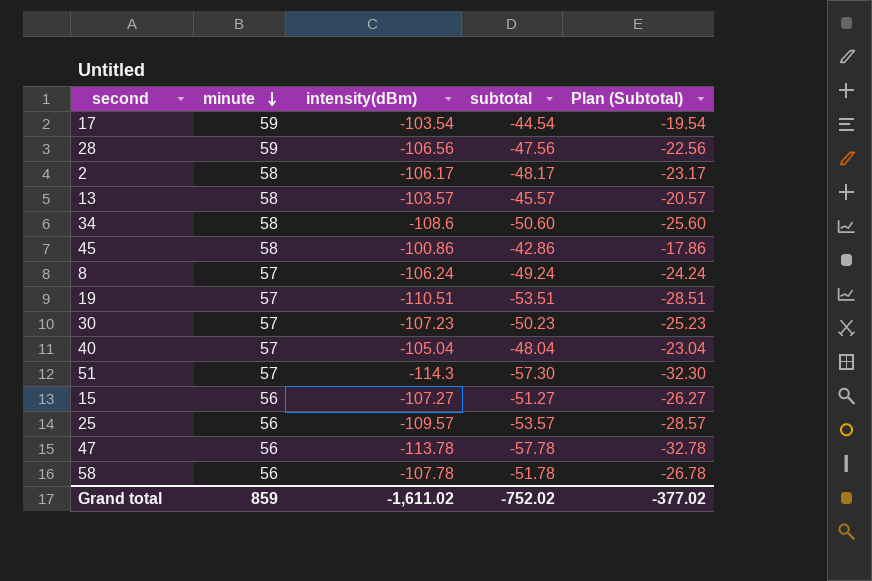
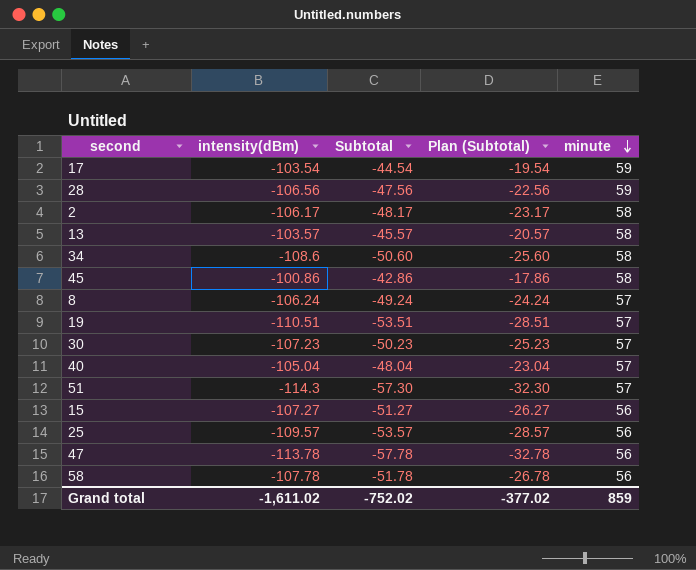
column name: subtotal -> Subtotal
column minute | position: 2 -> 5

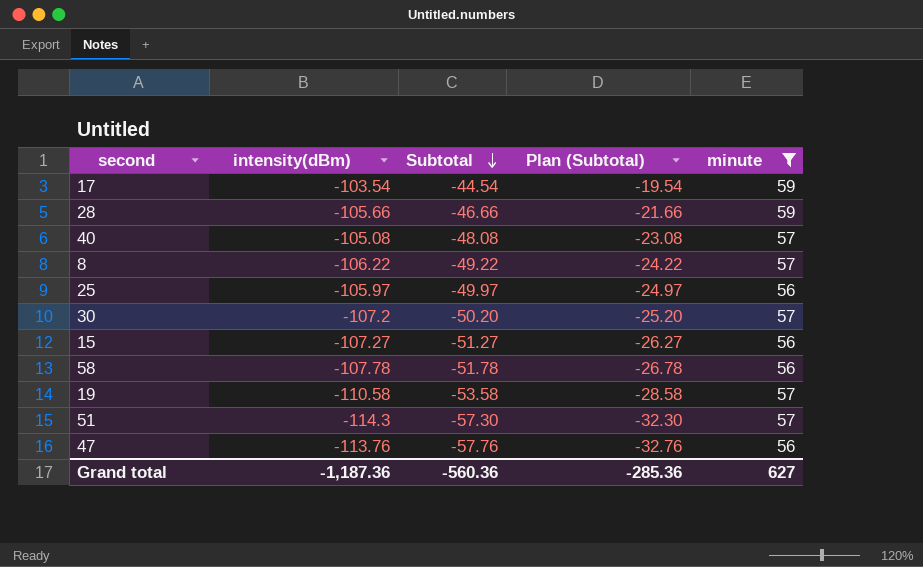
filter: none -> minute != 58
row order: minute descending -> Subtotal descending
28 | intensity(dBm): -106.56 -> -105.66
28 | Subtotal: -47.56 -> -46.66
28 | Plan (Subtotal): -22.56 -> -21.66
40 | intensity(dBm): -105.04 -> -105.08
40 | Subtotal: -48.04 -> -48.08
40 | Plan (Subtotal): -23.04 -> -23.08
8 | intensity(dBm): -106.24 -> -106.22
8 | Subtotal: -49.24 -> -49.22
8 | Plan (Subtotal): -24.24 -> -24.22
25 | intensity(dBm): -109.57 -> -105.97
25 | Subtotal: -53.57 -> -49.97
25 | Plan (Subtotal): -28.57 -> -24.97
30 | intensity(dBm): -107.23 -> -107.2
30 | Subtotal: -50.23 -> -50.20
30 | Plan (Subtotal): -25.23 -> -25.20
19 | intensity(dBm): -110.51 -> -110.58
19 | Subtotal: -53.51 -> -53.58
19 | Plan (Subtotal): -28.51 -> -28.58
47 | intensity(dBm): -113.78 -> -113.76
47 | Subtotal: -57.78 -> -57.76
47 | Plan (Subtotal): -32.78 -> -32.76
Grand total | intensity(dBm): -1,611.02 -> -1,187.36
Grand total | Subtotal: -752.02 -> -560.36
Grand total | Plan (Subtotal): -377.02 -> -285.36
Grand total | minute: 859 -> 627

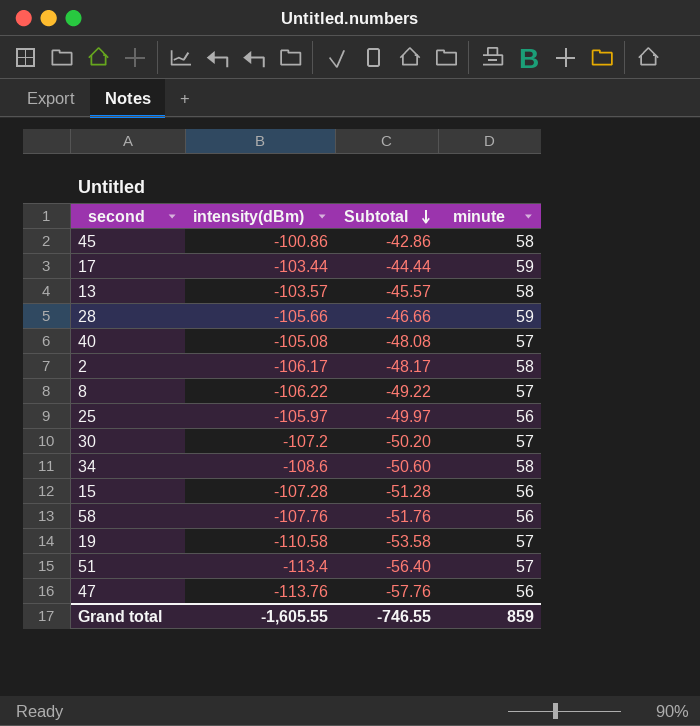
filter: minute != 58 -> none
column Plan (Subtotal) | formula: [Subtotal] + 25 -> none
17 | intensity(dBm): -103.54 -> -103.44
17 | Subtotal: -44.54 -> -44.44
15 | intensity(dBm): -107.27 -> -107.28
15 | Subtotal: -51.27 -> -51.28
58 | intensity(dBm): -107.78 -> -107.76
58 | Subtotal: -51.78 -> -51.76
51 | intensity(dBm): -114.3 -> -113.4
51 | Subtotal: -57.30 -> -56.40
Grand total | intensity(dBm): -1,187.36 -> -1,605.55
Grand total | Subtotal: -560.36 -> -746.55
Grand total | minute: 627 -> 859

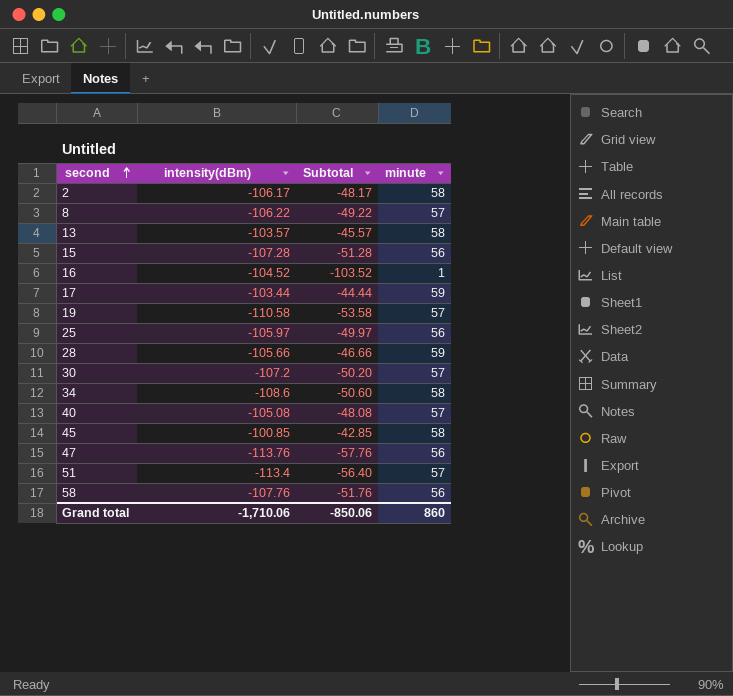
row order: Subtotal descending -> second ascending
row 16: none -> -104.52 | -103.52 | 1
45 | intensity(dBm): -100.86 -> -100.85
45 | Subtotal: -42.86 -> -42.85
Grand total | intensity(dBm): -1,605.55 -> -1,710.06
Grand total | Subtotal: -746.55 -> -850.06
Grand total | minute: 859 -> 860

